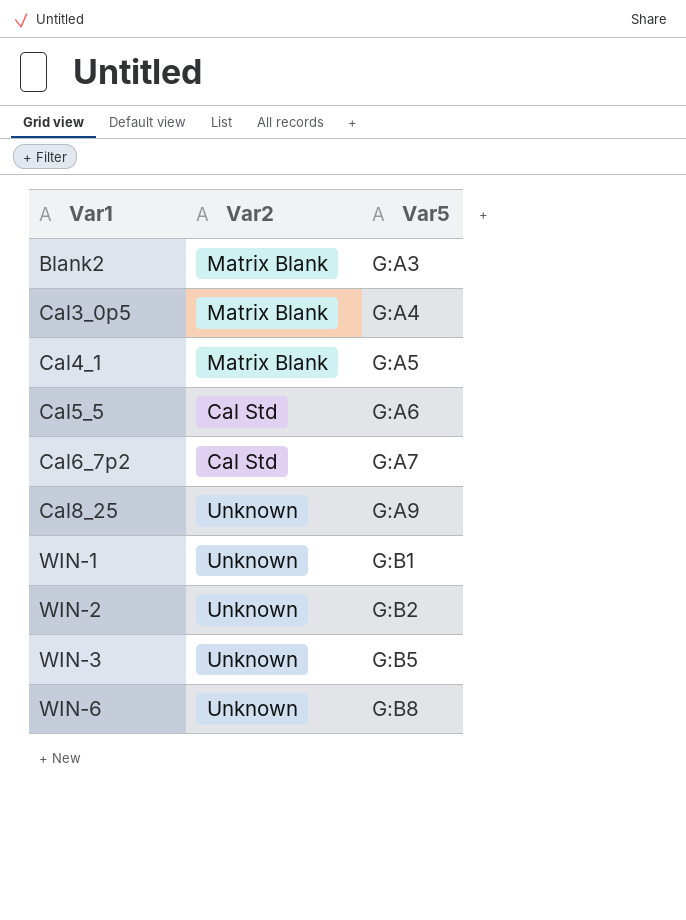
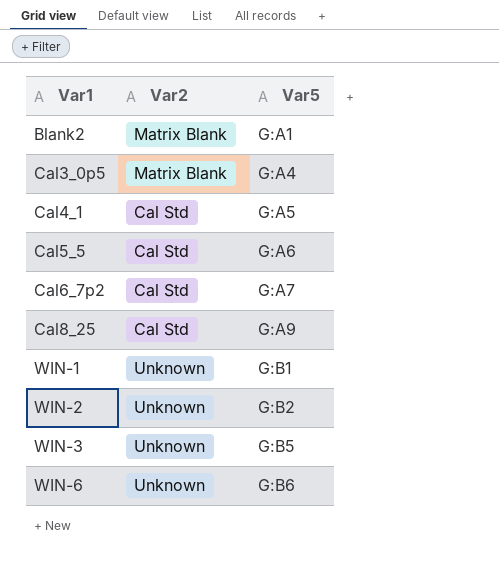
Blank2 | Var5: G:A3 -> G:A1
Cal4_1 | Var2: Matrix Blank -> Cal Std
Cal8_25 | Var2: Unknown -> Cal Std
WIN-6 | Var5: G:B8 -> G:B6

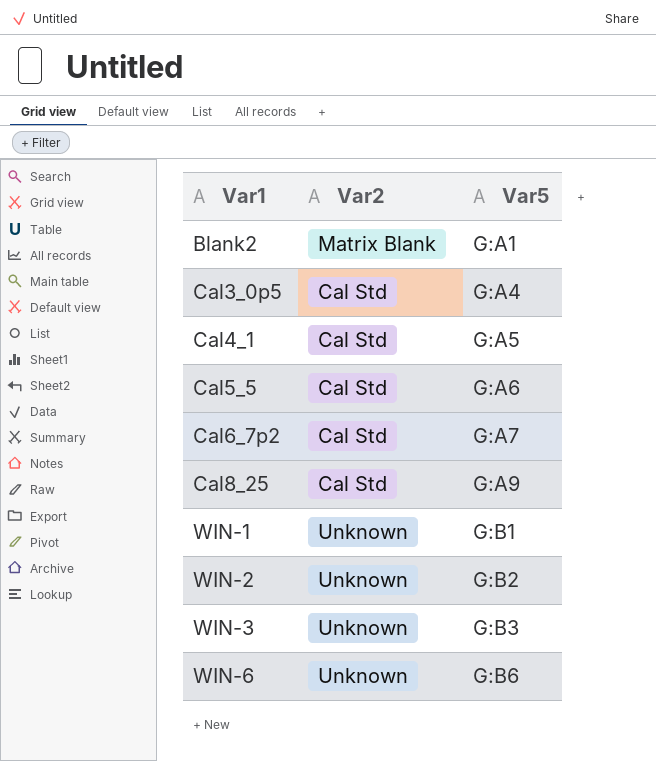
Cal3_0p5 | Var2: Matrix Blank -> Cal Std
WIN-3 | Var5: G:B5 -> G:B3

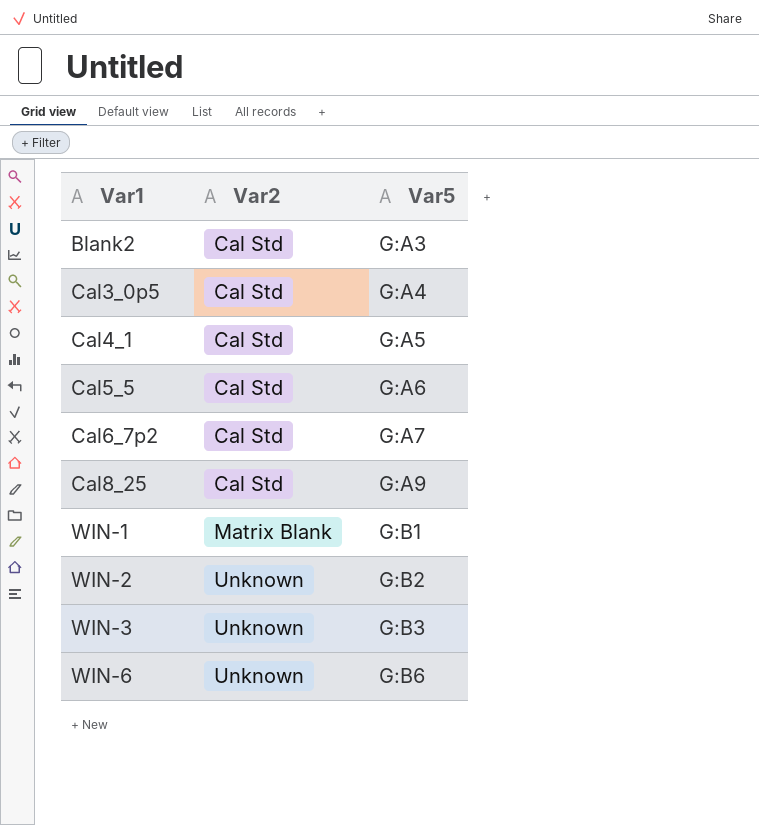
Blank2 | Var2: Matrix Blank -> Cal Std
Blank2 | Var5: G:A1 -> G:A3
WIN-1 | Var2: Unknown -> Matrix Blank

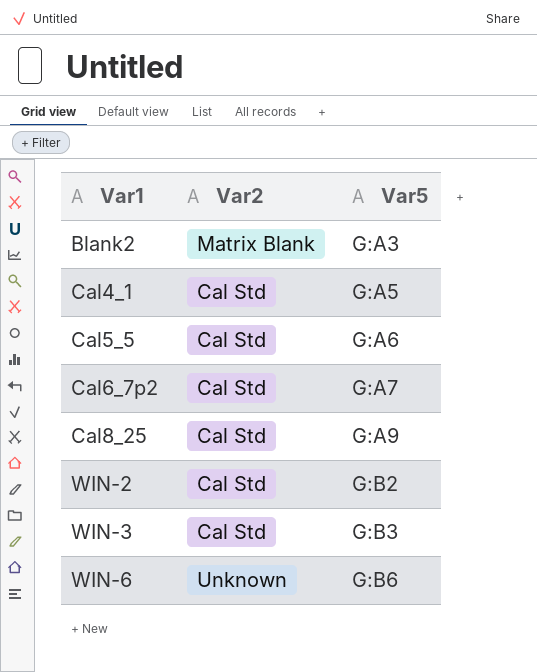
row Cal3_0p5: Cal Std | G:A4 -> none
row WIN-1: Matrix Blank | G:B1 -> none
Blank2 | Var2: Cal Std -> Matrix Blank
WIN-2 | Var2: Unknown -> Cal Std
WIN-3 | Var2: Unknown -> Cal Std

